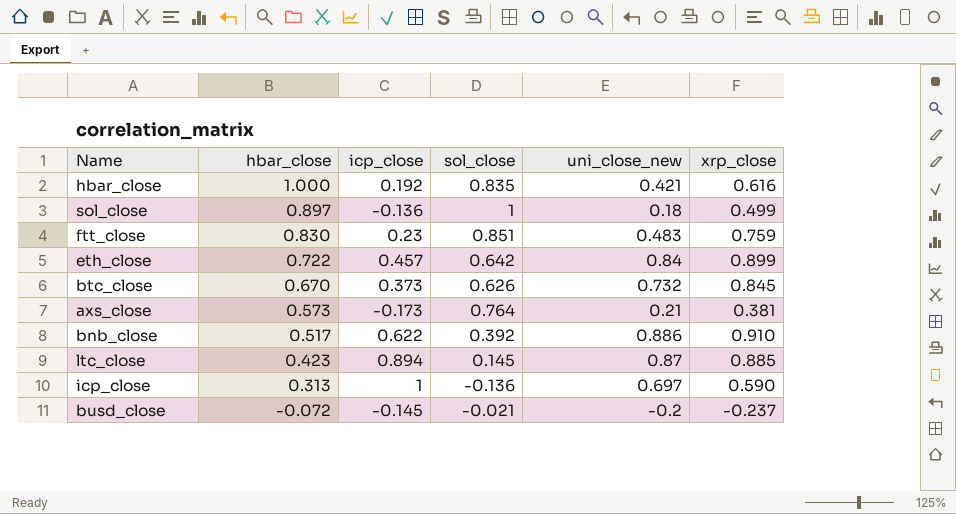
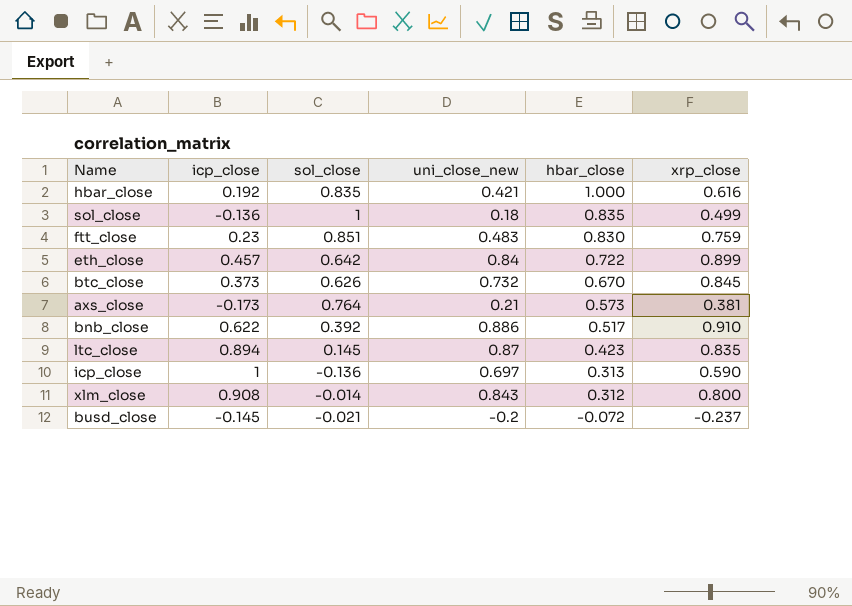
column hbar_close | position: 2 -> 5
sol_close | hbar_close: 0.897 -> 0.835
ltc_close | xrp_close: 0.885 -> 0.835
row xlm_close: none -> 0.908 | -0.014 | 0.843 | 0.312 | 0.800

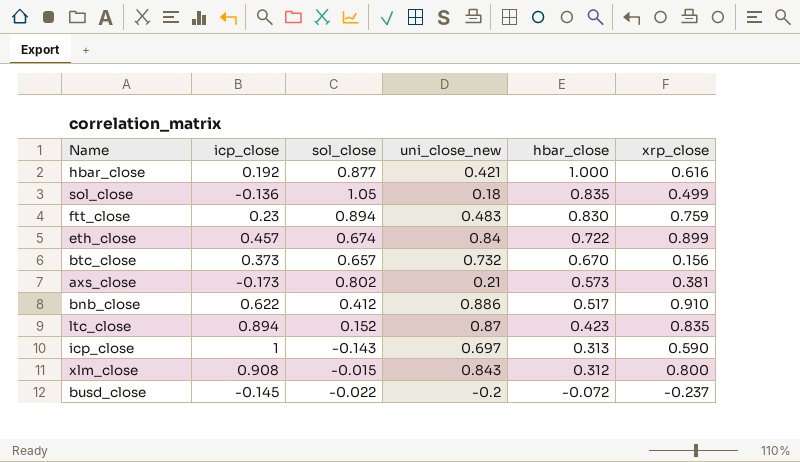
hbar_close | sol_close: 0.835 -> 0.877
sol_close | sol_close: 1 -> 1.05
ftt_close | sol_close: 0.851 -> 0.894
eth_close | sol_close: 0.642 -> 0.674
btc_close | sol_close: 0.626 -> 0.657
btc_close | xrp_close: 0.845 -> 0.156
axs_close | sol_close: 0.764 -> 0.802
bnb_close | sol_close: 0.392 -> 0.412
ltc_close | sol_close: 0.145 -> 0.152
icp_close | sol_close: -0.136 -> -0.143
xlm_close | sol_close: -0.014 -> -0.015
busd_close | sol_close: -0.021 -> -0.022

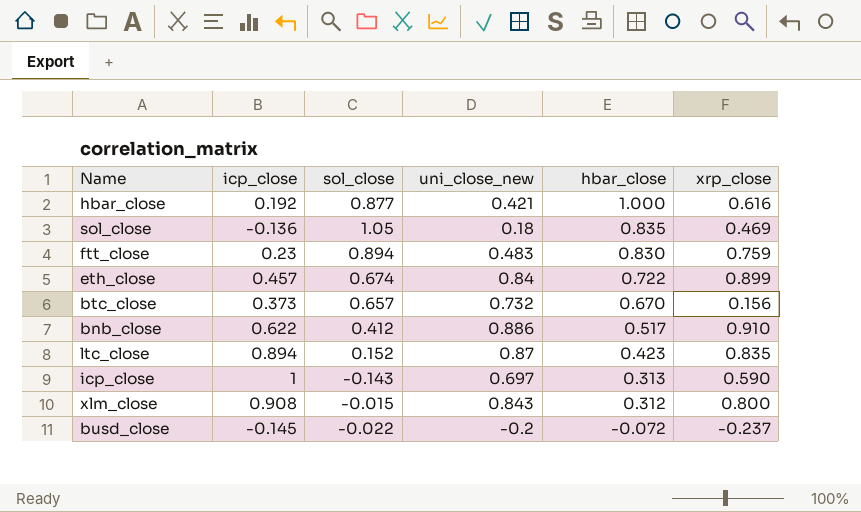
row axs_close: -0.173 | 0.802 | 0.21 | 0.573 | 0.381 -> none
sol_close | xrp_close: 0.499 -> 0.469

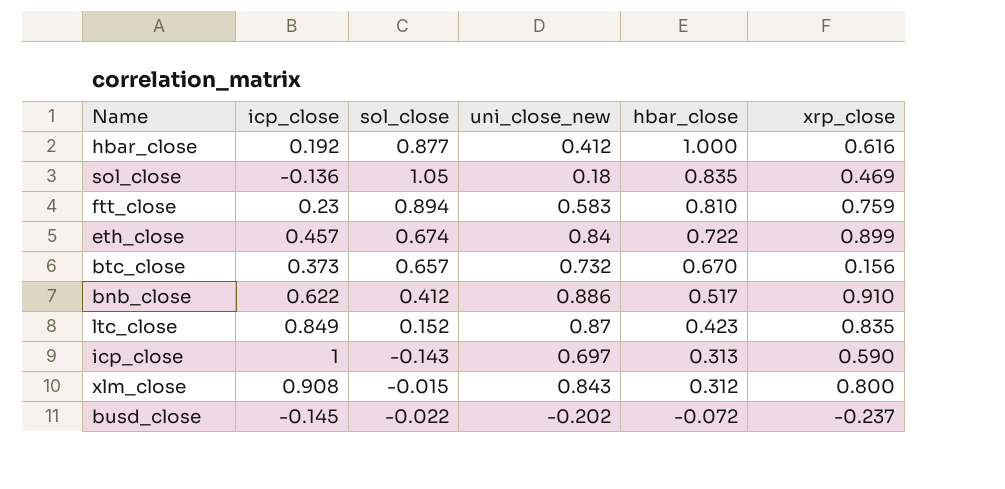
hbar_close | uni_close_new: 0.421 -> 0.412
ftt_close | uni_close_new: 0.483 -> 0.583
ftt_close | hbar_close: 0.830 -> 0.810
ltc_close | icp_close: 0.894 -> 0.849
busd_close | uni_close_new: -0.2 -> -0.202

